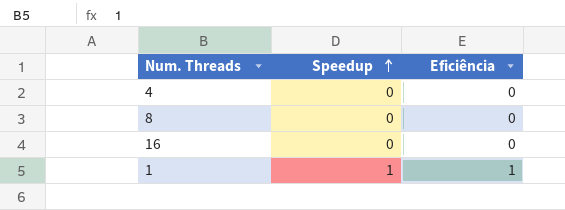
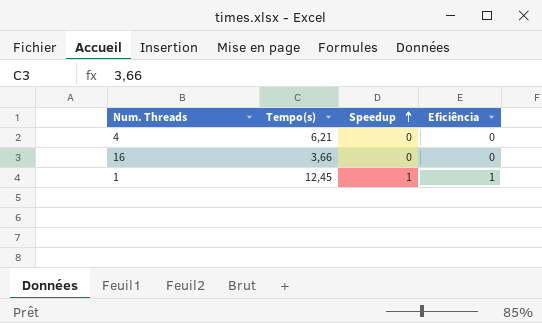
column Tempo(s) | position: none -> 2
row 8: 0 | 0 -> none

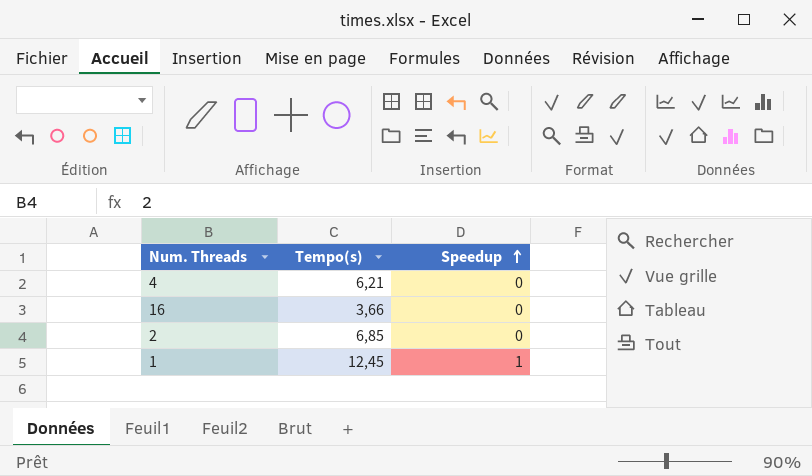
column Eficiência | position: 4 -> none
row 2: none -> 6,85 | 0

